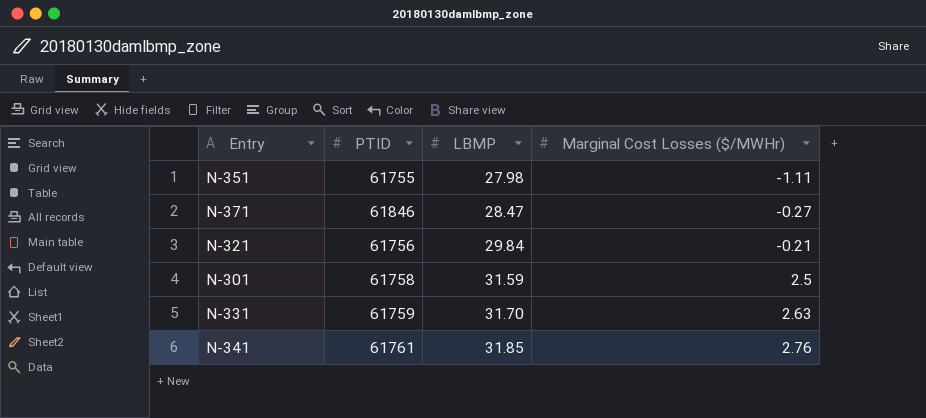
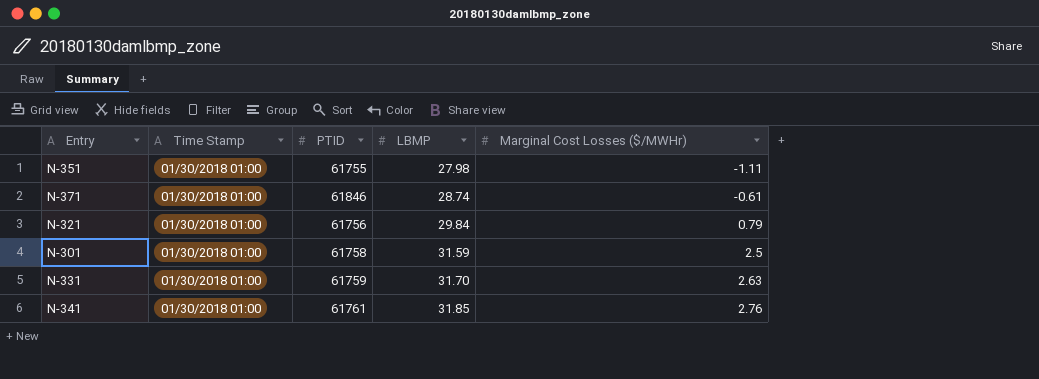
column Time Stamp | position: none -> 2
N-371 | LBMP: 28.47 -> 28.74
N-371 | Marginal Cost Losses ($/MWHr): -0.27 -> -0.61
N-321 | Marginal Cost Losses ($/MWHr): -0.21 -> 0.79

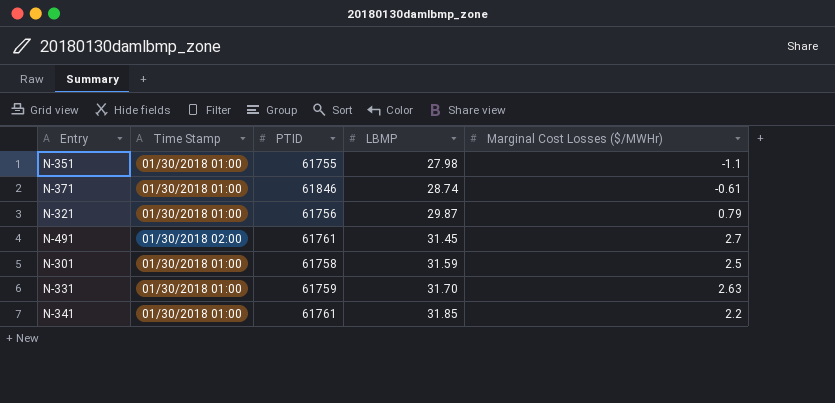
N-351 | Marginal Cost Losses ($/MWHr): -1.11 -> -1.1
N-321 | LBMP: 29.84 -> 29.87
row N-491: none -> 01/30/2018 02:00 | 61761 | 31.45 | 2.7
N-341 | Marginal Cost Losses ($/MWHr): 2.76 -> 2.2

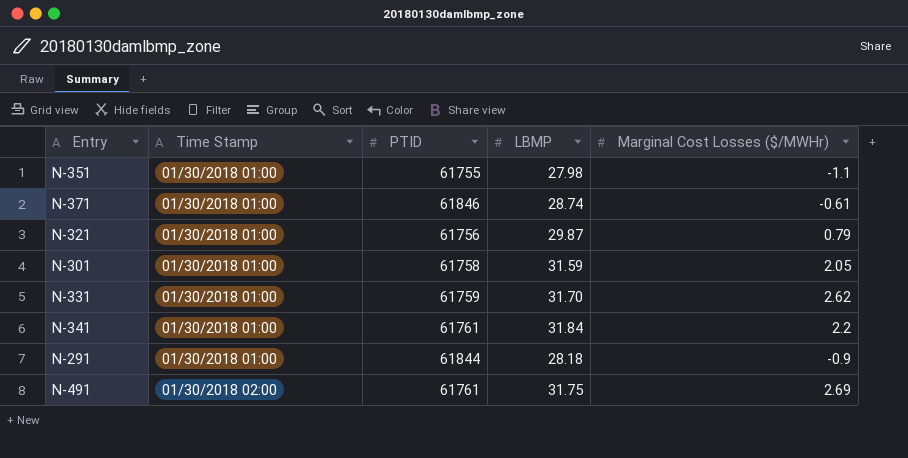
row order: LBMP ascending -> Time Stamp ascending
N-301 | Marginal Cost Losses ($/MWHr): 2.5 -> 2.05
N-331 | Marginal Cost Losses ($/MWHr): 2.63 -> 2.62
N-341 | LBMP: 31.85 -> 31.84
row N-291: none -> 01/30/2018 01:00 | 61844 | 28.18 | -0.9
N-491 | LBMP: 31.45 -> 31.75
N-491 | Marginal Cost Losses ($/MWHr): 2.7 -> 2.69

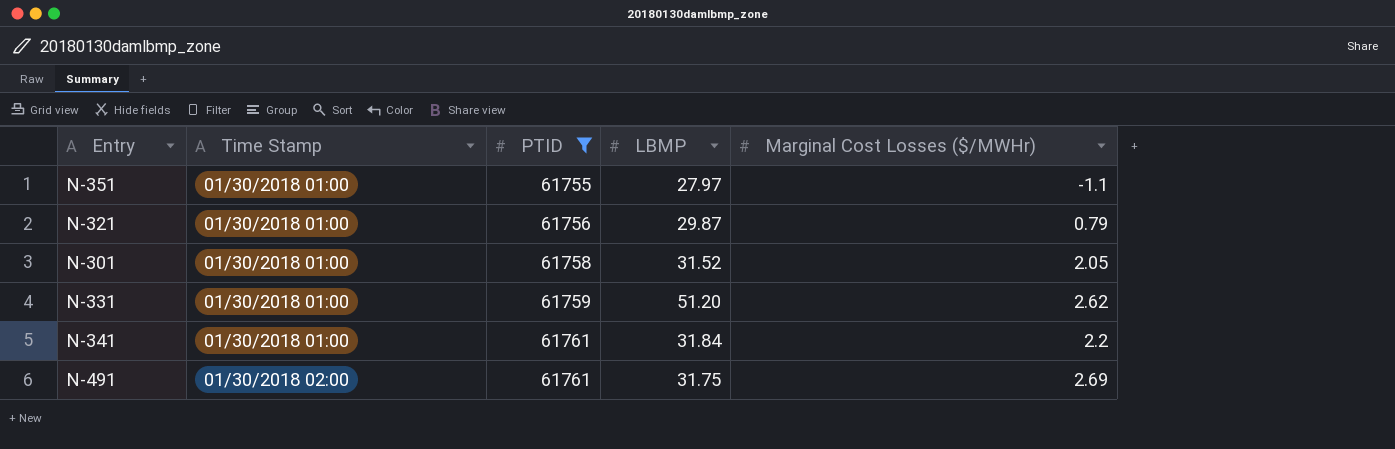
filter: none -> PTID <= 61761
N-351 | LBMP: 27.98 -> 27.97
N-301 | LBMP: 31.59 -> 31.52
N-331 | LBMP: 31.70 -> 51.20

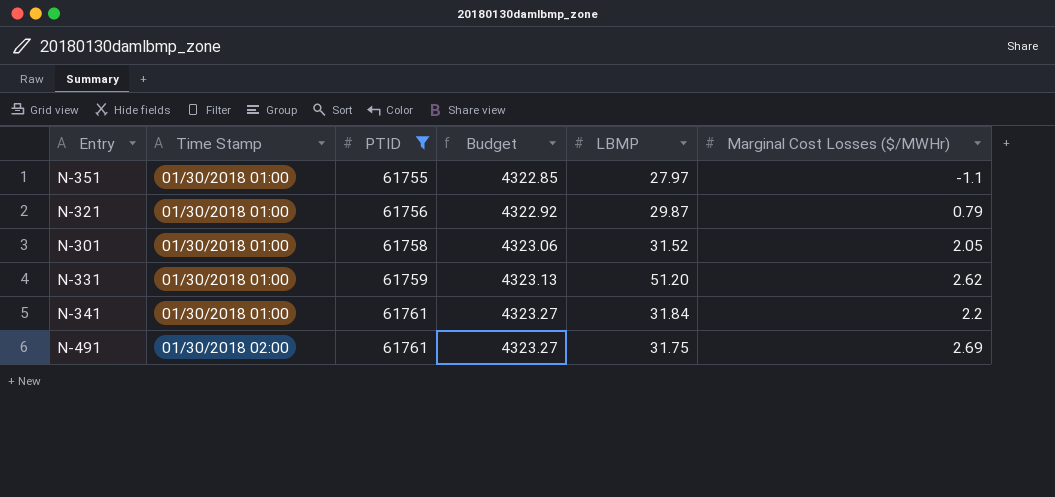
column Budget | formula: none -> [PTID] * 0.07

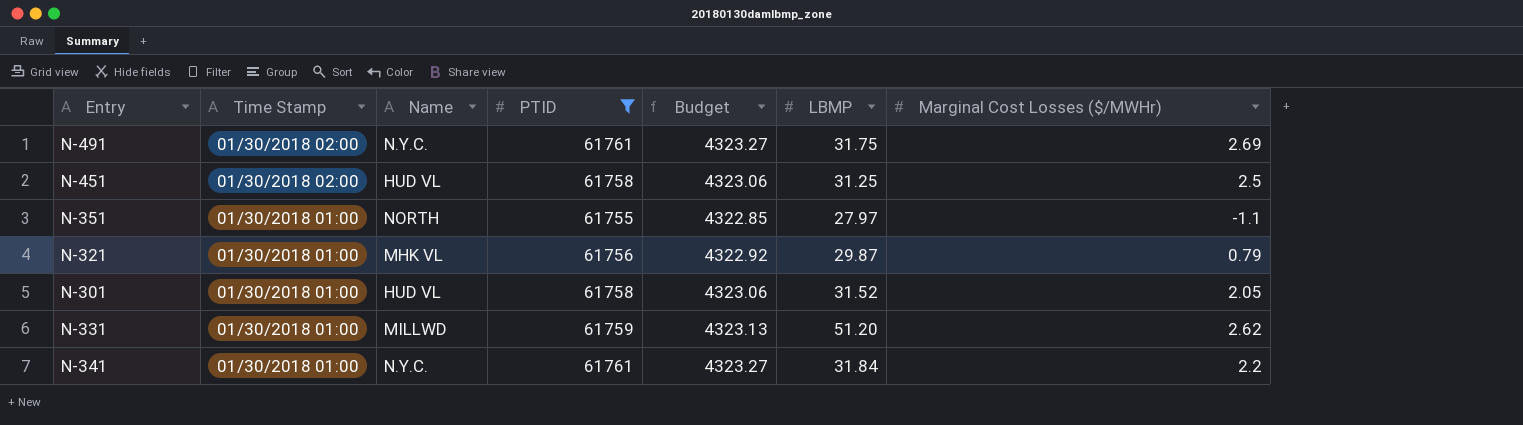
row order: Time Stamp ascending -> Time Stamp descending
column Name | position: none -> 3
row N-451: none -> 01/30/2018 02:00 | HUD VL | 61758 | 4323.06 | 31.25 | 2.5

